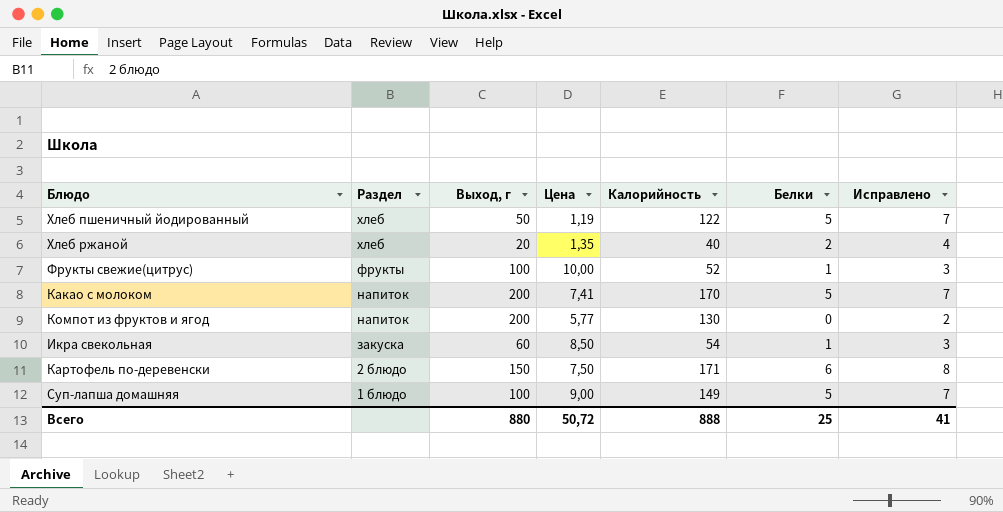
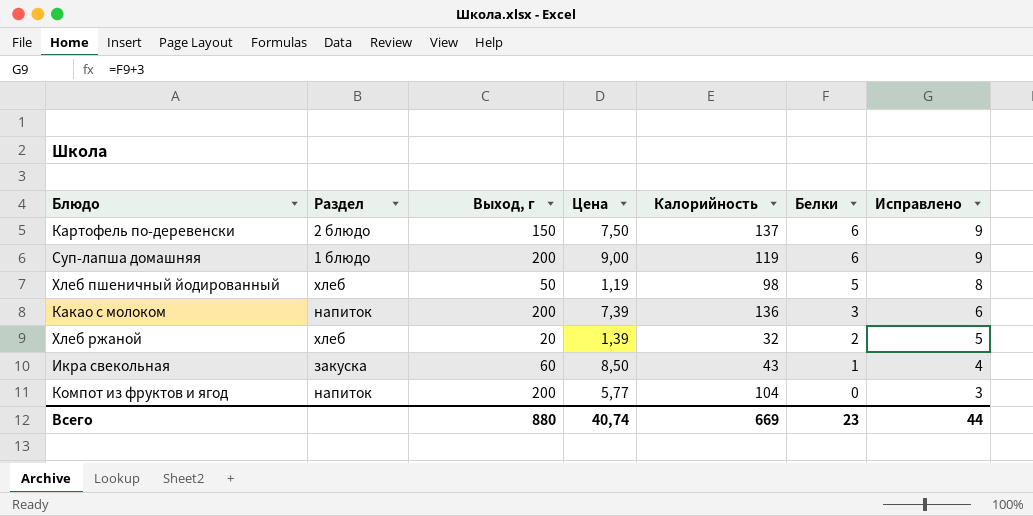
row order: Раздел descending -> Белки descending
column Исправлено | formula: [Белки] + 2 -> [Белки] + 3
row Фрукты свежие(цитрус): фрукты | 100 | 10,00 | 52 | 1 | 3 -> none
Картофель по-деревенски | Калорийность: 171 -> 137
Суп-лапша домашняя | Выход, г: 100 -> 200
Суп-лапша домашняя | Калорийность: 149 -> 119
Суп-лапша домашняя | Белки: 5 -> 6
Хлеб пшеничный йодированный | Калорийность: 122 -> 98
Какао с молоком | Цена: 7,41 -> 7,39
Какао с молоком | Калорийность: 170 -> 136
Какао с молоком | Белки: 5 -> 3
Хлеб ржаной | Цена: 1,35 -> 1,39
Хлеб ржаной | Калорийность: 40 -> 32
Икра свекольная | Калорийность: 54 -> 43
Компот из фруктов и ягод | Калорийность: 130 -> 104
Всего | Цена: 50,72 -> 40,74
Всего | Калорийность: 888 -> 669
Всего | Белки: 25 -> 23
Всего | Исправлено: 41 -> 44

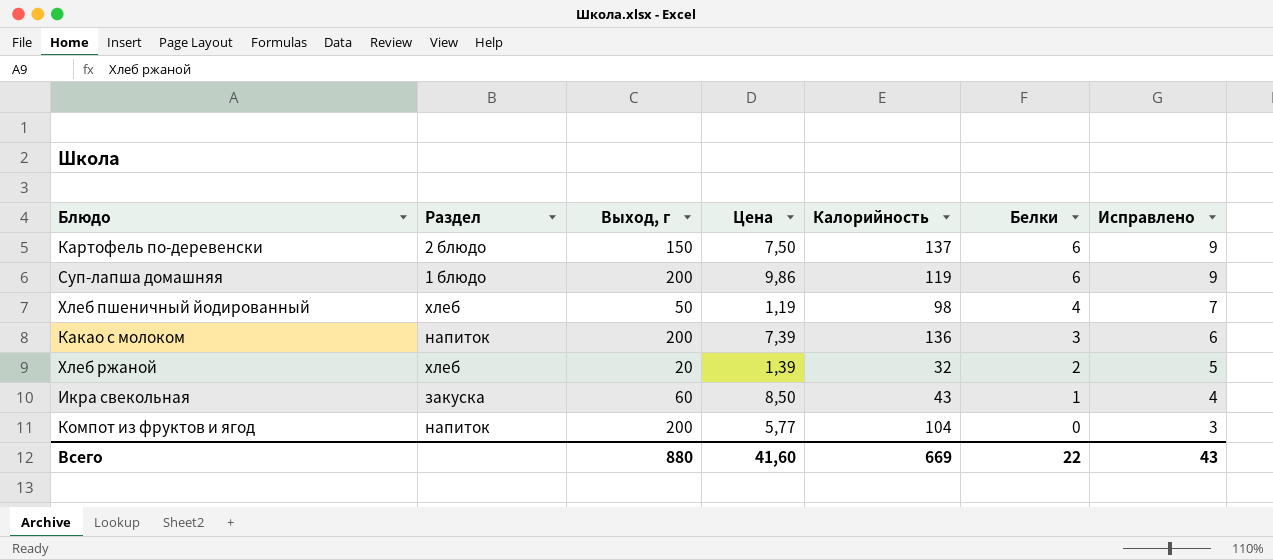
Суп-лапша домашняя | Цена: 9,00 -> 9,86
Хлеб пшеничный йодированный | Белки: 5 -> 4
Хлеб пшеничный йодированный | Исправлено: 8 -> 7
Всего | Цена: 40,74 -> 41,60
Всего | Белки: 23 -> 22
Всего | Исправлено: 44 -> 43

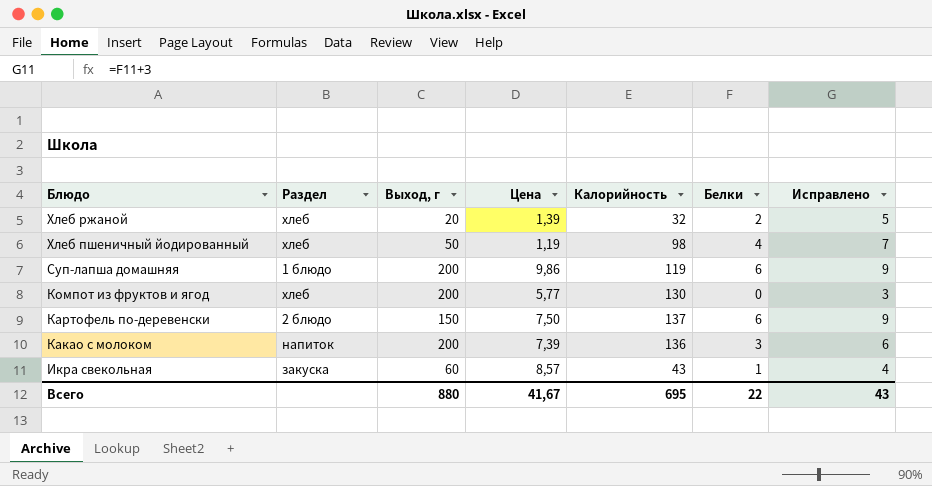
row order: Белки descending -> Блюдо descending
Компот из фруктов и ягод | Раздел: напиток -> хлеб
Компот из фруктов и ягод | Калорийность: 104 -> 130
Икра свекольная | Цена: 8,50 -> 8,57
Всего | Цена: 41,60 -> 41,67
Всего | Калорийность: 669 -> 695

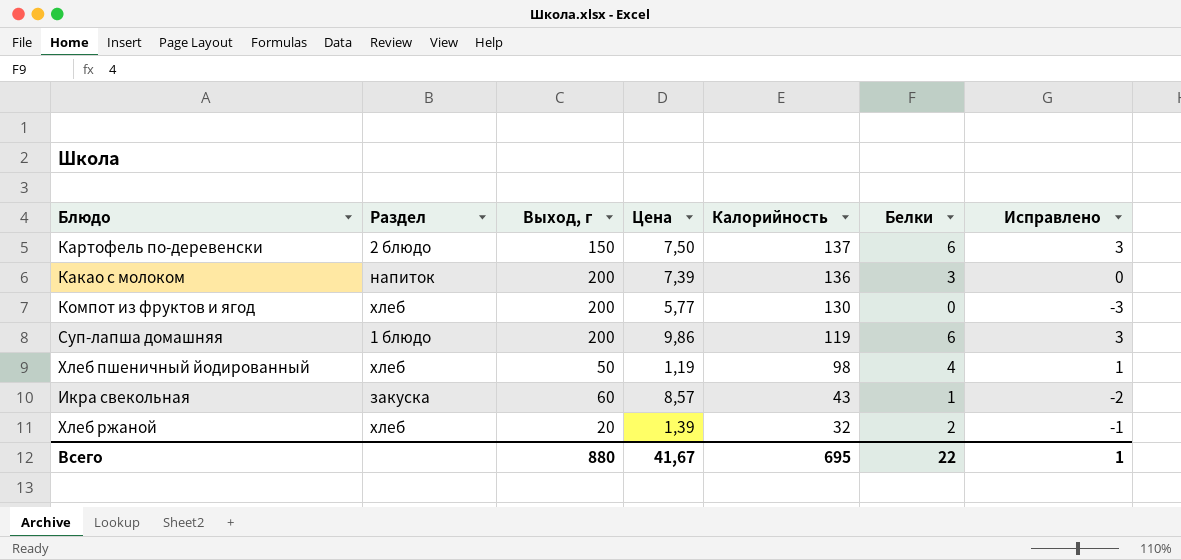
row order: Блюдо descending -> Калорийность descending
column Исправлено | formula: [Белки] + 3 -> [Белки] - 3
Всего | Исправлено: 43 -> 1

